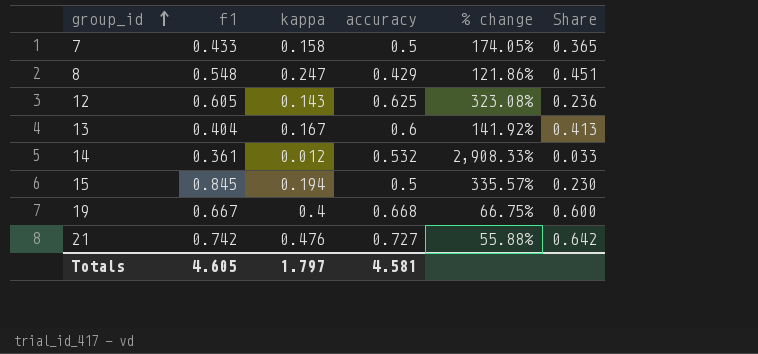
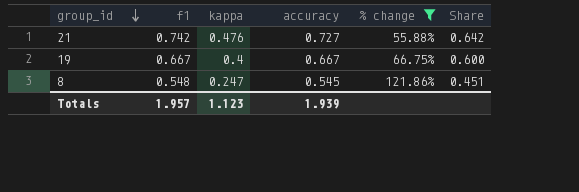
filter: none -> % change <= 121.86%
row order: group_id ascending -> group_id descending
19 | accuracy: 0.668 -> 0.667
8 | accuracy: 0.429 -> 0.545
Totals | f1: 4.605 -> 1.957
Totals | kappa: 1.797 -> 1.123
Totals | accuracy: 4.581 -> 1.939

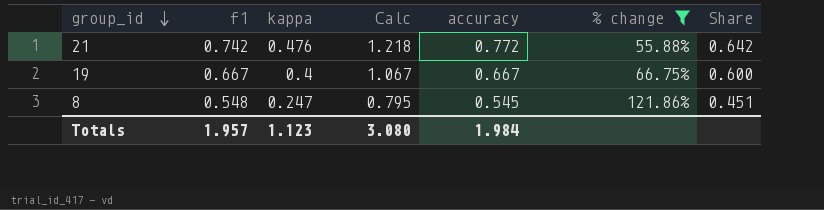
column Calc | formula: none -> [f1] + [kappa]
21 | accuracy: 0.727 -> 0.772
Totals | accuracy: 1.939 -> 1.984

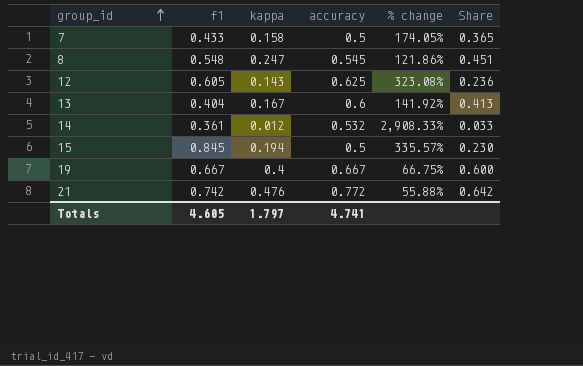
filter: % change <= 121.86% -> none
row order: group_id descending -> group_id ascending
column Calc | formula: [f1] + [kappa] -> none
Totals | f1: 1.957 -> 4.605
Totals | kappa: 1.123 -> 1.797
Totals | accuracy: 1.984 -> 4.741

